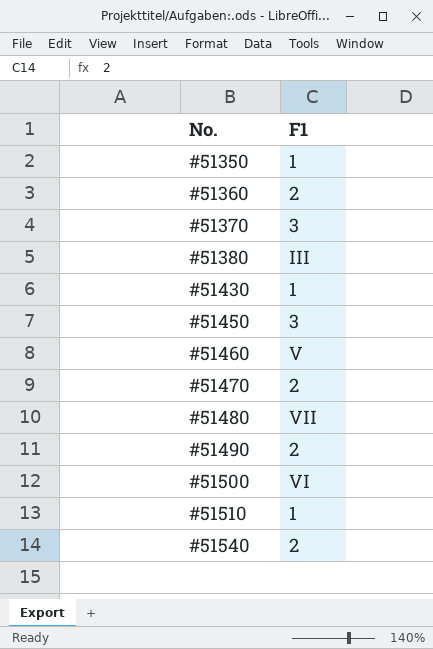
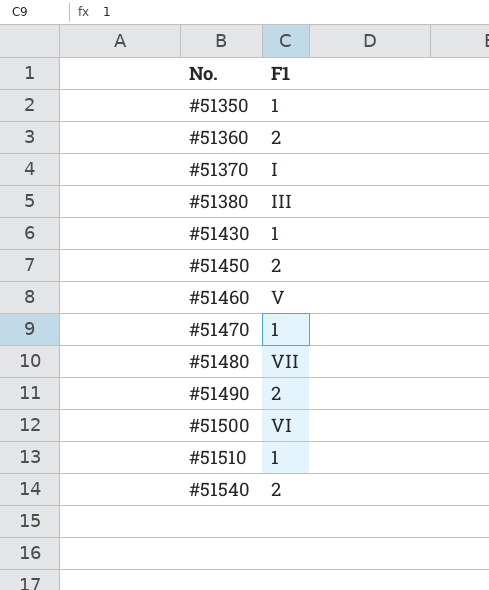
#51370 | F1: 3 -> I
#51450 | F1: 3 -> 2
#51470 | F1: 2 -> 1

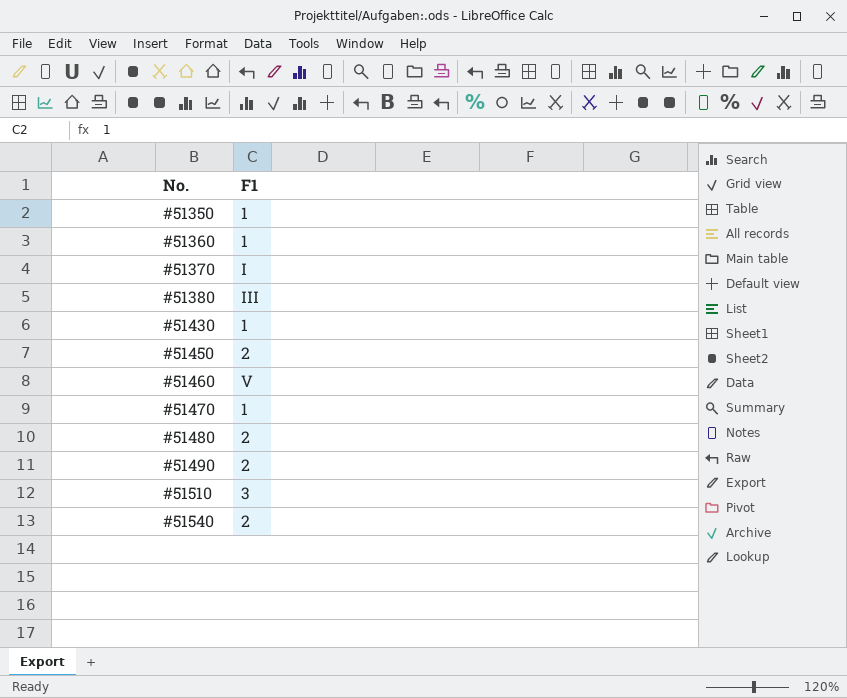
row #51500: VI -> none
#51360 | F1: 2 -> 1
#51480 | F1: VII -> 2
#51510 | F1: 1 -> 3

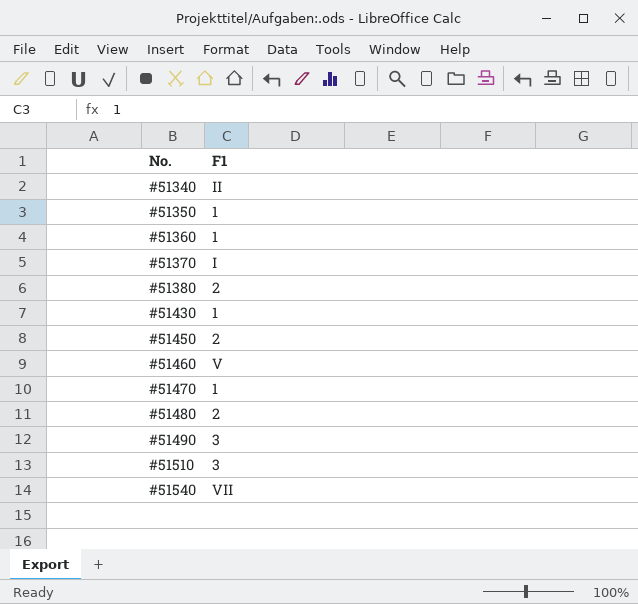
row #51340: none -> II
#51380 | F1: III -> 2
#51490 | F1: 2 -> 3
#51540 | F1: 2 -> VII

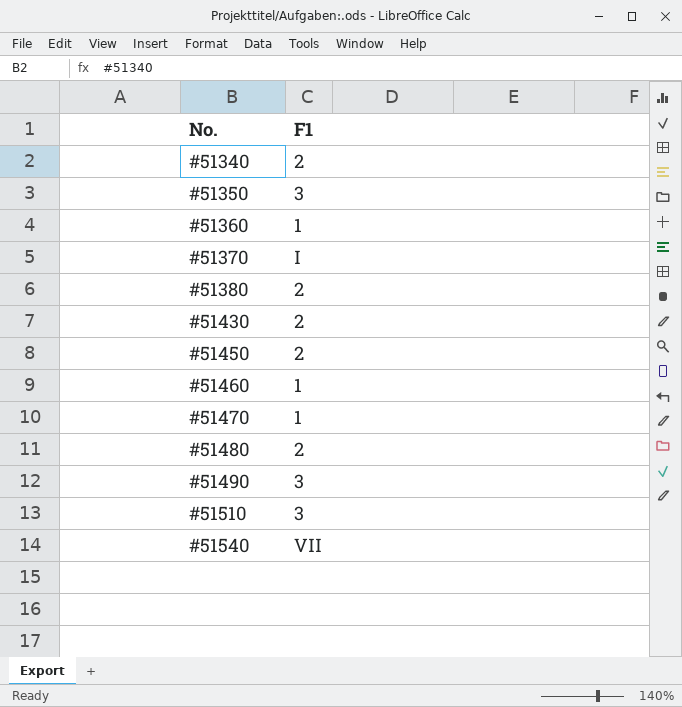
#51340 | F1: II -> 2
#51350 | F1: 1 -> 3
#51430 | F1: 1 -> 2
#51460 | F1: V -> 1

